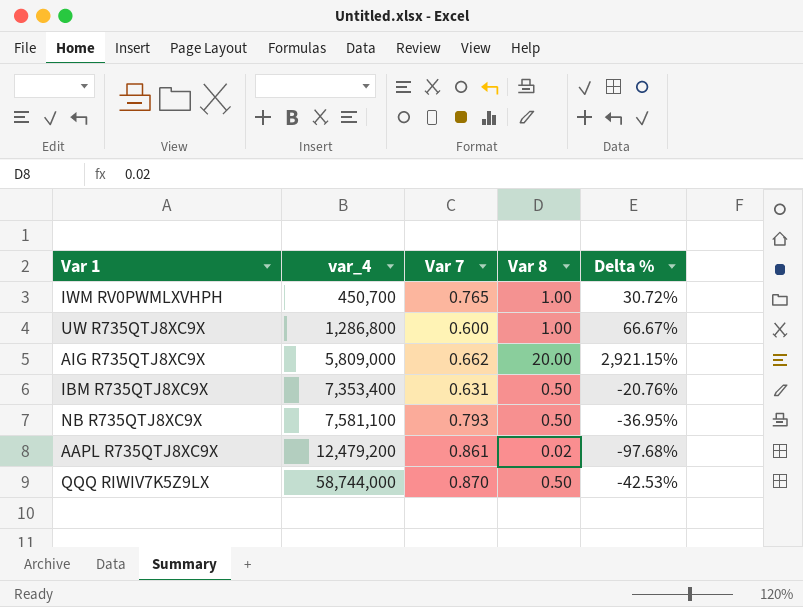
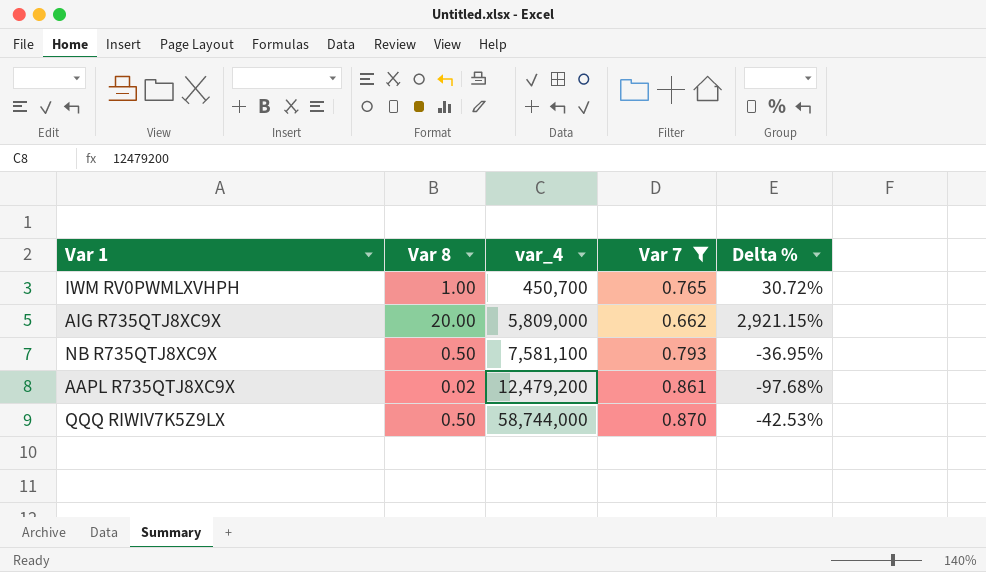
filter: none -> Var 7 >= 0.662
column Var 8 | position: 4 -> 2

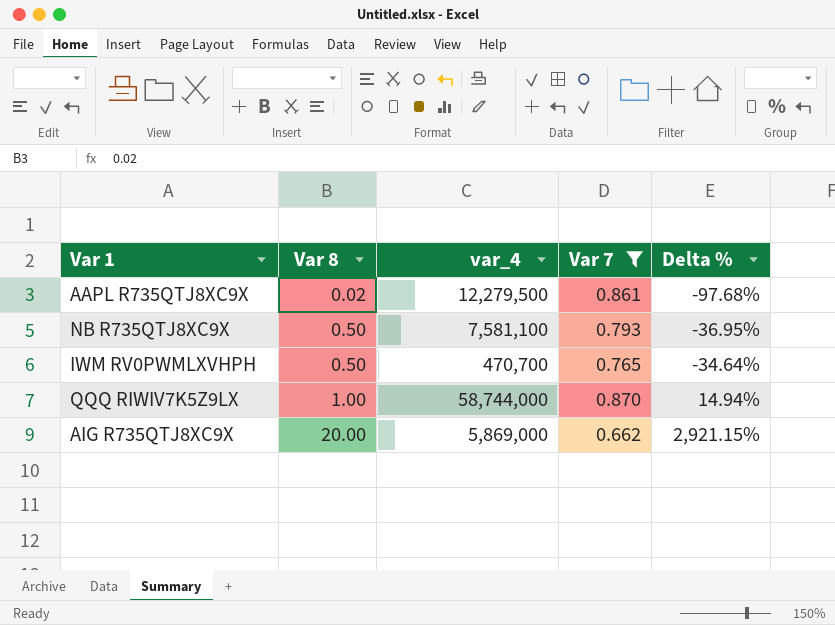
row order: var_4 ascending -> Var 8 ascending
AAPL R735QTJ8XC9X | var_4: 12,479,200 -> 12,279,500
IWM RV0PWMLXVHPH | Var 8: 1.00 -> 0.50
IWM RV0PWMLXVHPH | var_4: 450,700 -> 470,700
IWM RV0PWMLXVHPH | Delta %: 30.72% -> -34.64%
QQQ RIWIV7K5Z9LX | Var 8: 0.50 -> 1.00
QQQ RIWIV7K5Z9LX | Delta %: -42.53% -> 14.94%
AIG R735QTJ8XC9X | var_4: 5,809,000 -> 5,869,000

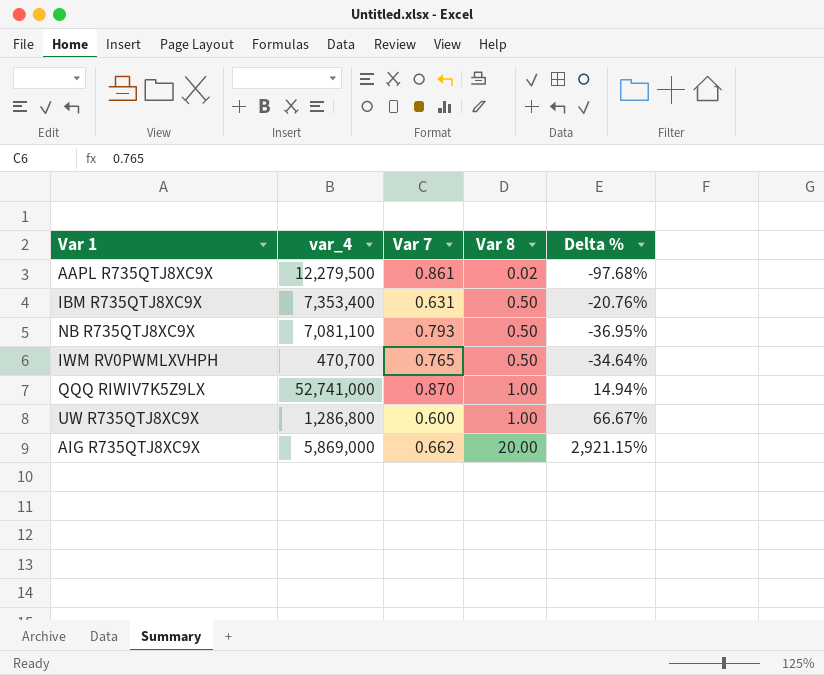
filter: Var 7 >= 0.662 -> none
column Var 8 | position: 2 -> 4
NB R735QTJ8XC9X | var_4: 7,581,100 -> 7,081,100
QQQ RIWIV7K5Z9LX | var_4: 58,744,000 -> 52,741,000

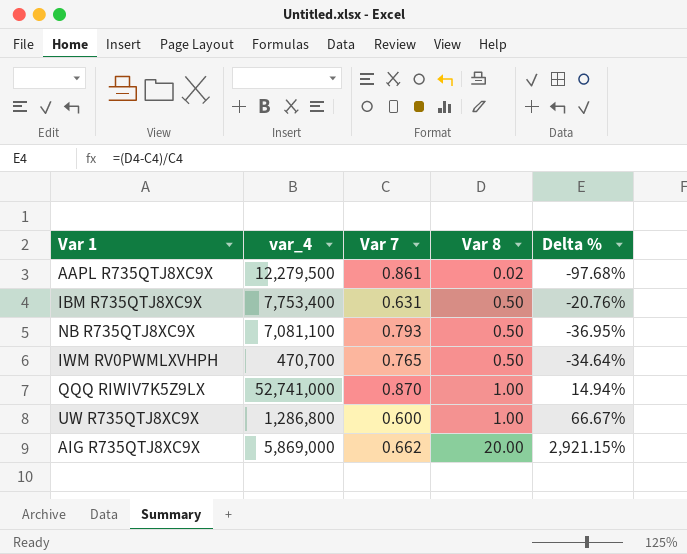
IBM R735QTJ8XC9X | var_4: 7,353,400 -> 7,753,400

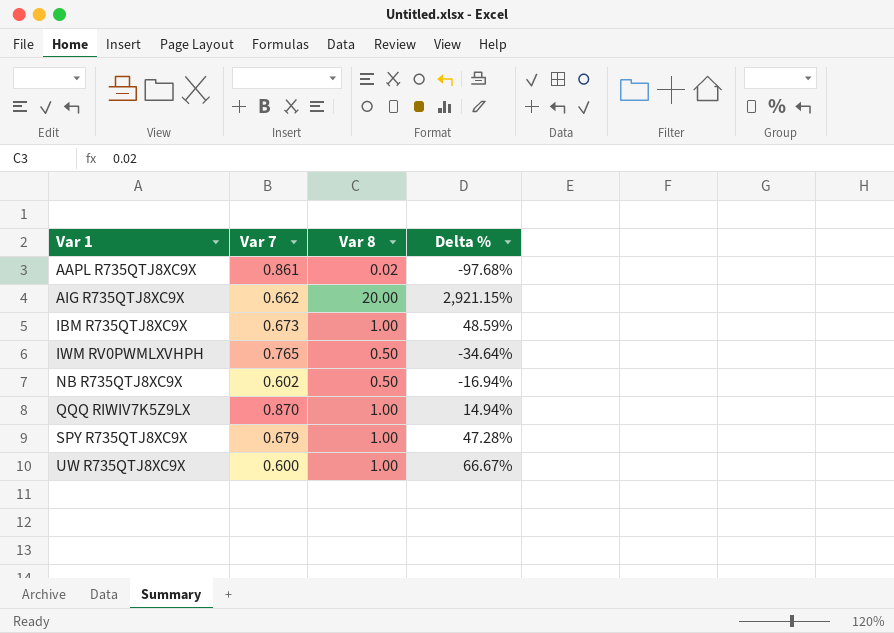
row order: Var 8 ascending -> Var 1 ascending
column var_4 | position: 2 -> none
IBM R735QTJ8XC9X | Var 7: 0.631 -> 0.673
IBM R735QTJ8XC9X | Var 8: 0.50 -> 1.00
IBM R735QTJ8XC9X | Delta %: -20.76% -> 48.59%
NB R735QTJ8XC9X | Var 7: 0.793 -> 0.602
NB R735QTJ8XC9X | Delta %: -36.95% -> -16.94%
row SPY R735QTJ8XC9X: none -> 0.679 | 1.00 | 47.28%

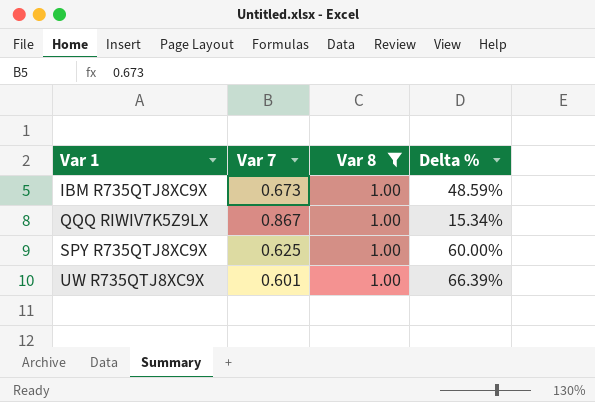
filter: none -> Var 8 = 1.00
QQQ RIWIV7K5Z9LX | Var 7: 0.870 -> 0.867
QQQ RIWIV7K5Z9LX | Delta %: 14.94% -> 15.34%
SPY R735QTJ8XC9X | Var 7: 0.679 -> 0.625
SPY R735QTJ8XC9X | Delta %: 47.28% -> 60.00%
UW R735QTJ8XC9X | Var 7: 0.600 -> 0.601
UW R735QTJ8XC9X | Delta %: 66.67% -> 66.39%

